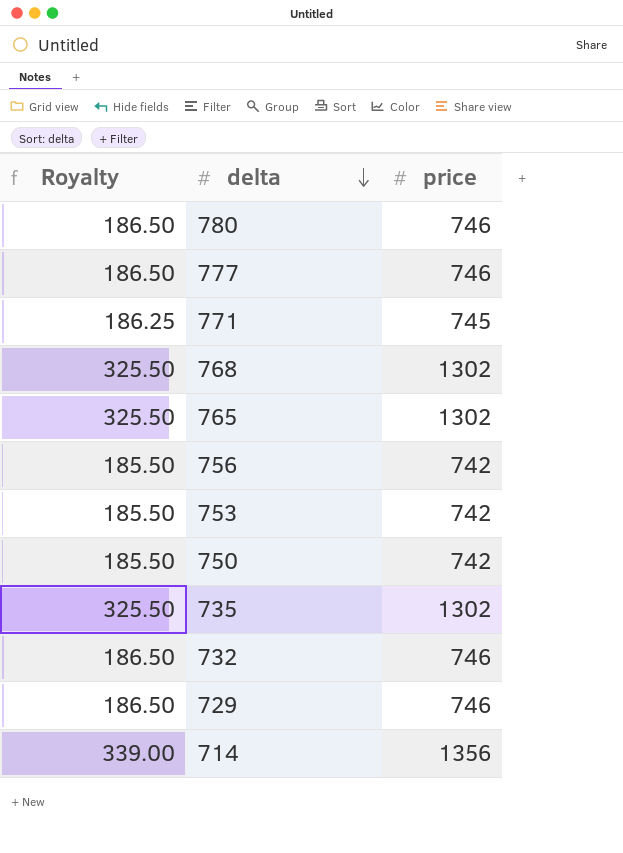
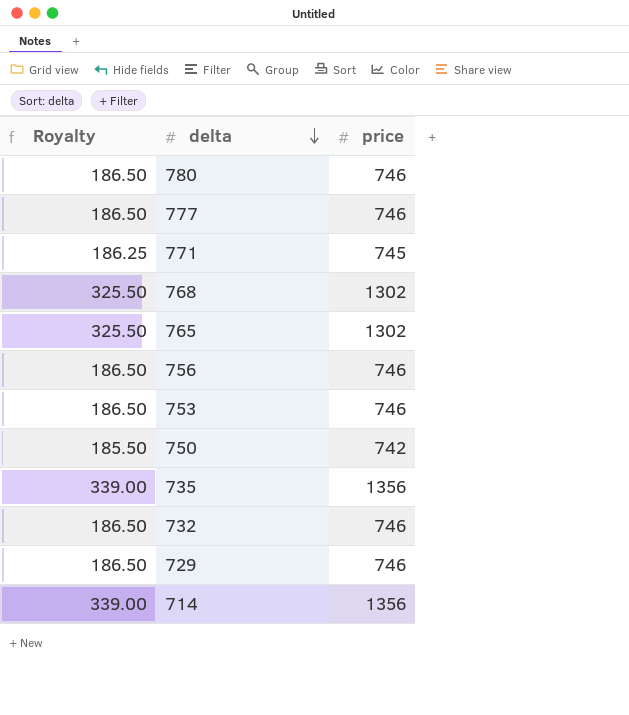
756 | Royalty: 185.50 -> 186.50
756 | price: 742 -> 746
753 | Royalty: 185.50 -> 186.50
753 | price: 742 -> 746
735 | Royalty: 325.50 -> 339.00
735 | price: 1302 -> 1356

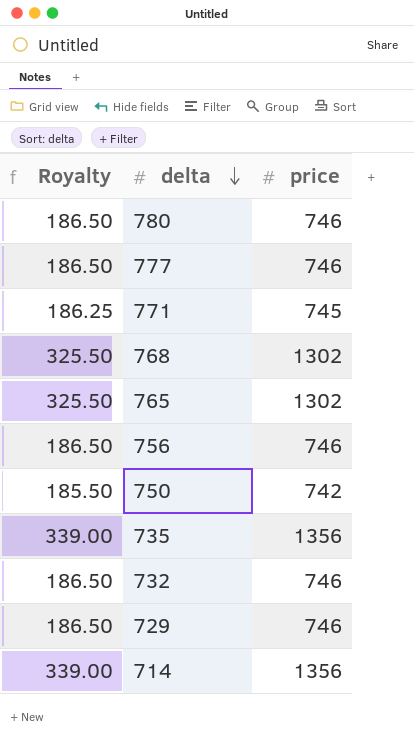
row 753: 186.50 | 746 -> none

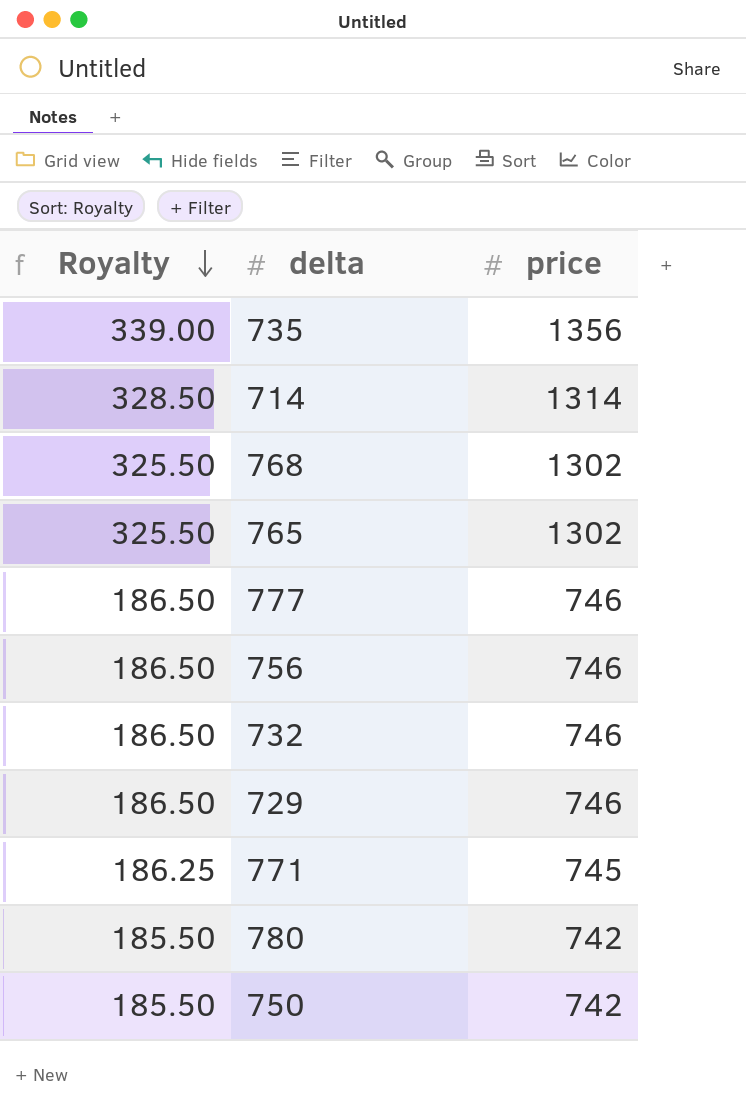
row order: delta descending -> Royalty descending
714 | Royalty: 339.00 -> 328.50
714 | price: 1356 -> 1314
780 | Royalty: 186.50 -> 185.50
780 | price: 746 -> 742

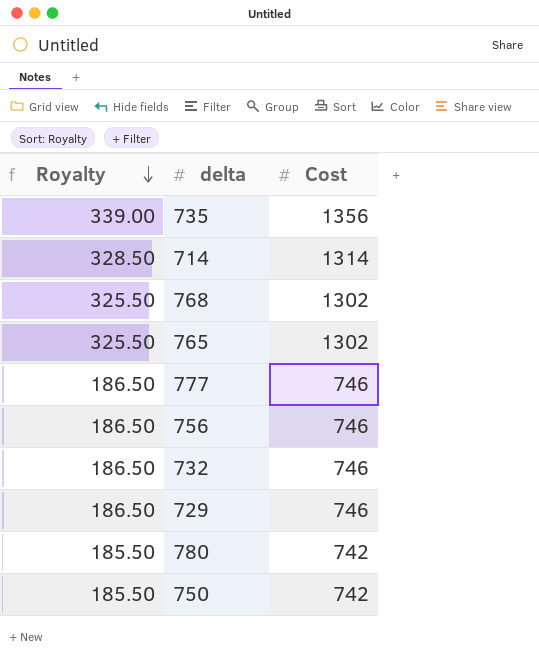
column name: price -> Cost
row 771: 186.25 | 745 -> none

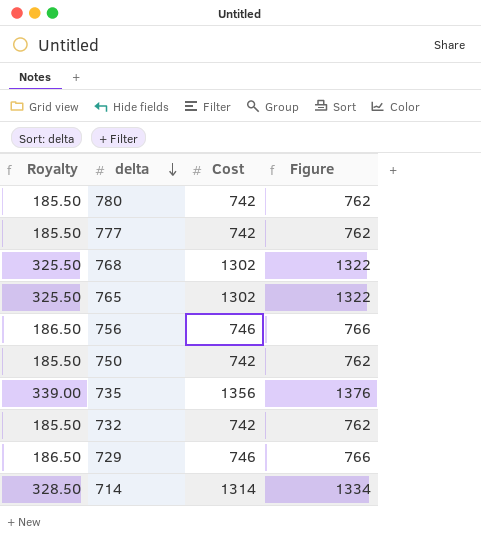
row order: Royalty descending -> delta descending
column Figure | formula: none -> [Cost] + 20
777 | Royalty: 186.50 -> 185.50
777 | Cost: 746 -> 742
732 | Royalty: 186.50 -> 185.50
732 | Cost: 746 -> 742

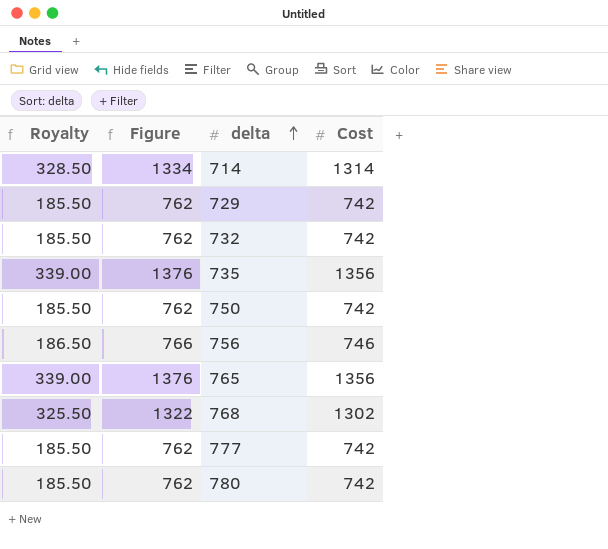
row order: delta descending -> delta ascending
column Figure | position: 4 -> 2
729 | Royalty: 186.50 -> 185.50
729 | Figure: 766 -> 762
729 | Cost: 746 -> 742
765 | Royalty: 325.50 -> 339.00
765 | Figure: 1322 -> 1376
765 | Cost: 1302 -> 1356

